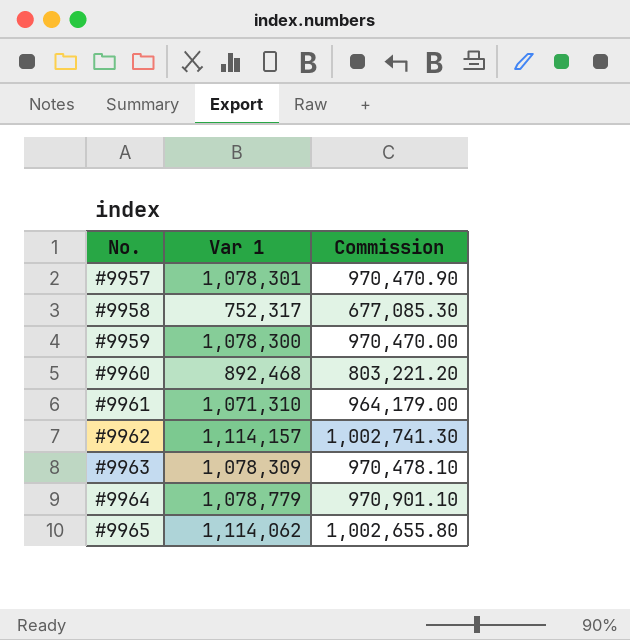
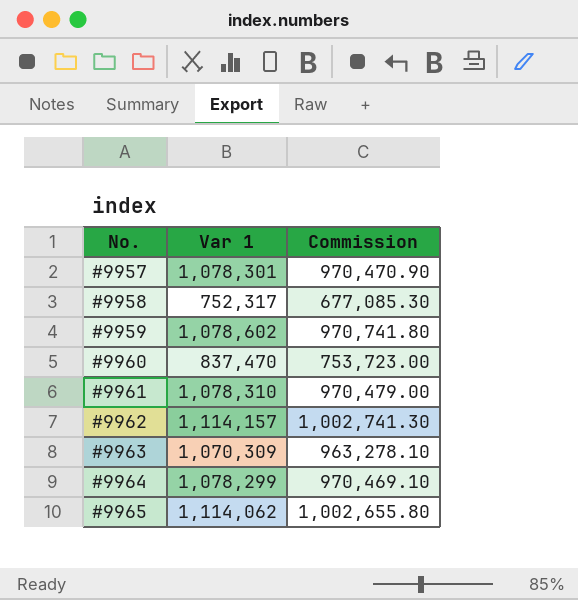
#9959 | Var 1: 1,078,300 -> 1,078,602
#9959 | Commission: 970,470.00 -> 970,741.80
#9960 | Var 1: 892,468 -> 837,470
#9960 | Commission: 803,221.20 -> 753,723.00
#9961 | Var 1: 1,071,310 -> 1,078,310
#9961 | Commission: 964,179.00 -> 970,479.00
#9963 | Var 1: 1,078,309 -> 1,070,309
#9963 | Commission: 970,478.10 -> 963,278.10
#9964 | Var 1: 1,078,779 -> 1,078,299
#9964 | Commission: 970,901.10 -> 970,469.10

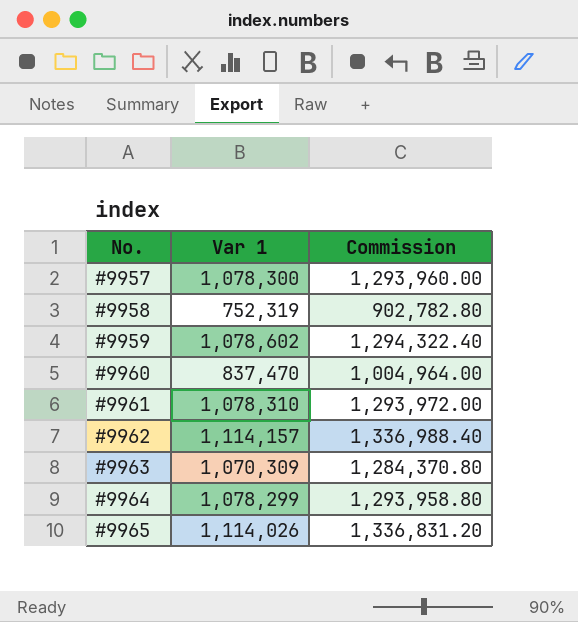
column Commission | formula: [Var 1] * 0.9 -> [Var 1] * 1.2
#9957 | Var 1: 1,078,301 -> 1,078,300
#9958 | Var 1: 752,317 -> 752,319
#9965 | Var 1: 1,114,062 -> 1,114,026

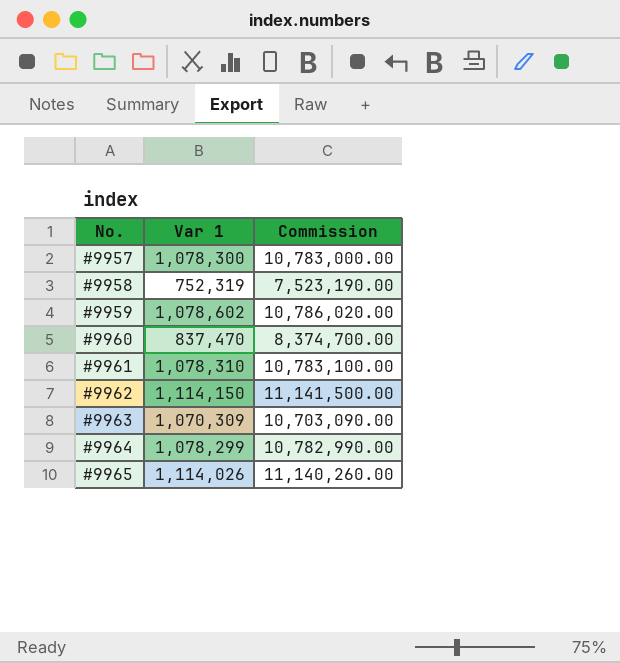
column Commission | formula: [Var 1] * 1.2 -> [Var 1] * 10
#9962 | Var 1: 1,114,157 -> 1,114,150

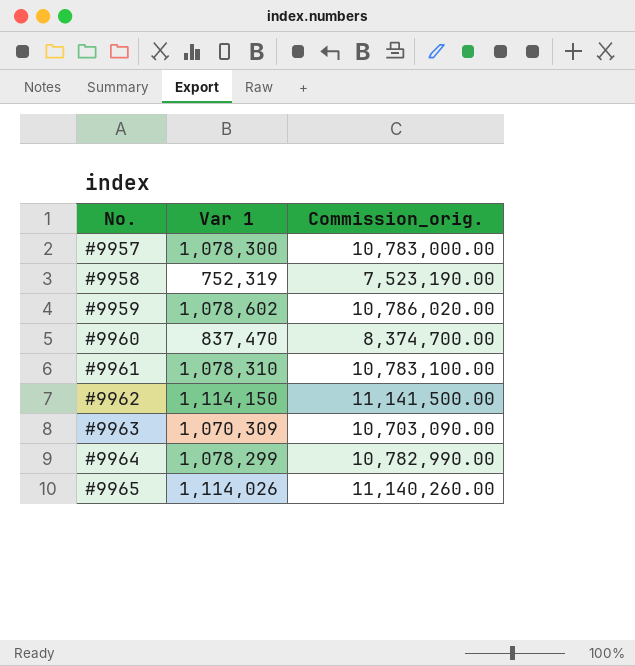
column name: Commission -> Commission_orig.

